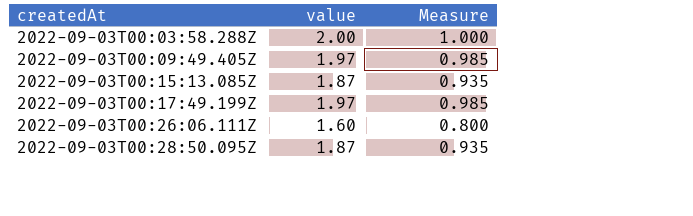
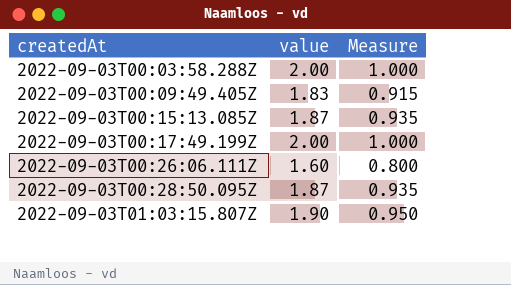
2022-09-03T00:09:49.405Z | value: 1.97 -> 1.83
2022-09-03T00:09:49.405Z | Measure: 0.985 -> 0.915
2022-09-03T00:17:49.199Z | value: 1.97 -> 2.00
2022-09-03T00:17:49.199Z | Measure: 0.985 -> 1.000
row 2022-09-03T01:03:15.807Z: none -> 1.90 | 0.950

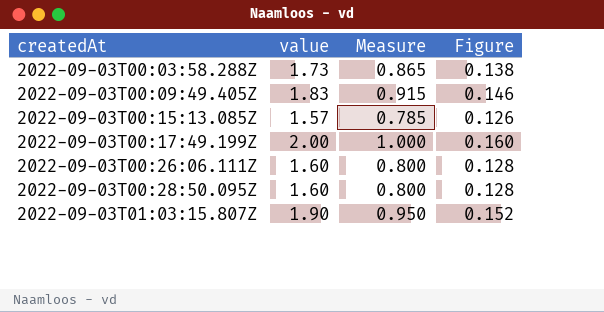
column Figure | formula: none -> [value] * 0.08
2022-09-03T00:03:58.288Z | value: 2.00 -> 1.73
2022-09-03T00:03:58.288Z | Measure: 1.000 -> 0.865
2022-09-03T00:15:13.085Z | value: 1.87 -> 1.57
2022-09-03T00:15:13.085Z | Measure: 0.935 -> 0.785
2022-09-03T00:28:50.095Z | value: 1.87 -> 1.60
2022-09-03T00:28:50.095Z | Measure: 0.935 -> 0.800

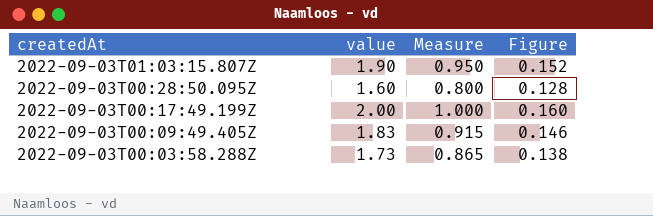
row order: createdAt ascending -> createdAt descending
row 2022-09-03T00:15:13.085Z: 1.57 | 0.785 | 0.126 -> none
row 2022-09-03T00:26:06.111Z: 1.60 | 0.800 | 0.128 -> none

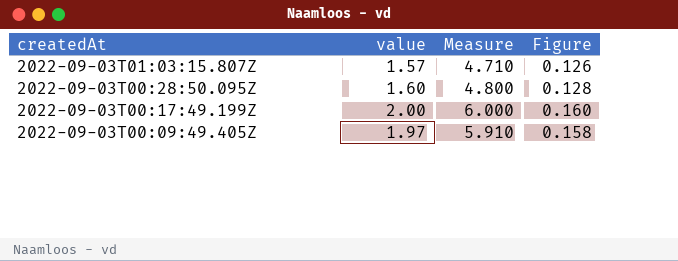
column Measure | formula: [value] * 0.5 -> [value] * 3
row 2022-09-03T00:03:58.288Z: 1.73 | 0.865 | 0.138 -> none
2022-09-03T01:03:15.807Z | value: 1.90 -> 1.57
2022-09-03T01:03:15.807Z | Figure: 0.152 -> 0.126
2022-09-03T00:09:49.405Z | value: 1.83 -> 1.97
2022-09-03T00:09:49.405Z | Figure: 0.146 -> 0.158

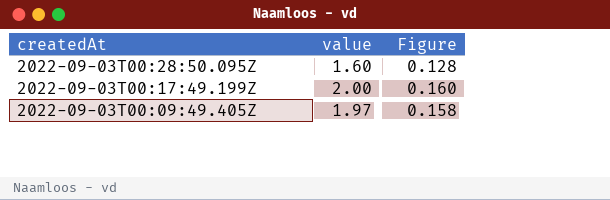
column Measure | formula: [value] * 3 -> none
row 2022-09-03T01:03:15.807Z: 1.57 | 4.710 | 0.126 -> none

